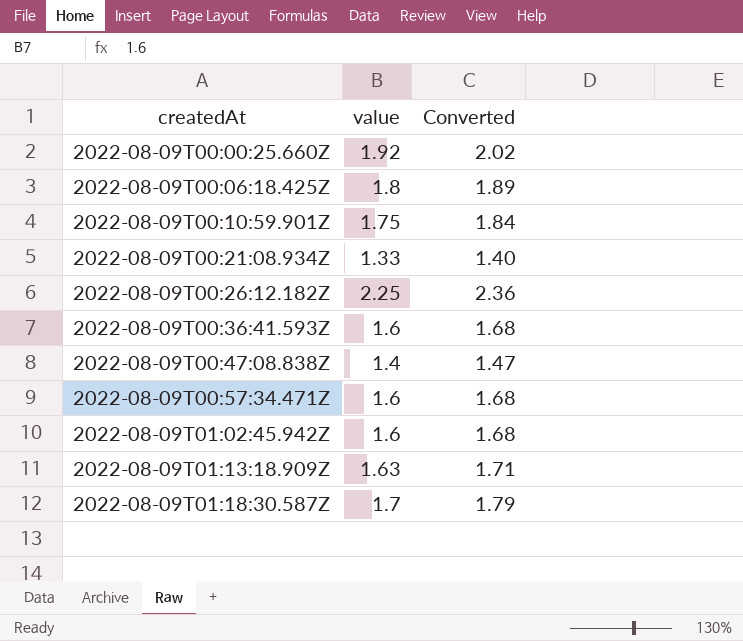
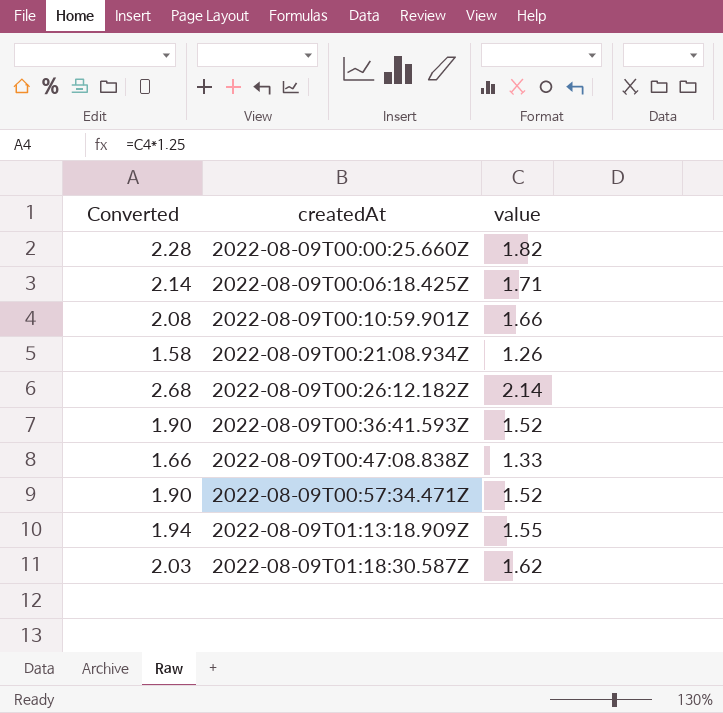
column Converted | formula: [value] * 1.05 -> [value] * 1.25
column Converted | position: 3 -> 1
row 2022-08-09T01:02:45.942Z: 1.6 | 1.68 -> none
2022-08-09T00:00:25.660Z | value: 1.92 -> 1.82
2022-08-09T00:06:18.425Z | value: 1.8 -> 1.71
2022-08-09T00:10:59.901Z | value: 1.75 -> 1.66
2022-08-09T00:21:08.934Z | value: 1.33 -> 1.26
2022-08-09T00:26:12.182Z | value: 2.25 -> 2.14
2022-08-09T00:36:41.593Z | value: 1.6 -> 1.52
2022-08-09T00:47:08.838Z | value: 1.4 -> 1.33
2022-08-09T00:57:34.471Z | value: 1.6 -> 1.52
2022-08-09T01:13:18.909Z | value: 1.63 -> 1.55
2022-08-09T01:18:30.587Z | value: 1.7 -> 1.62

